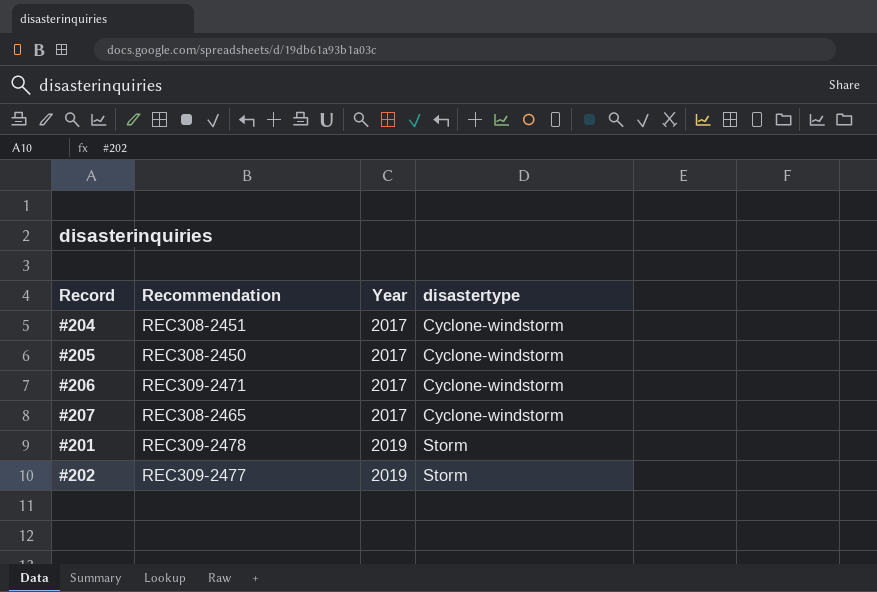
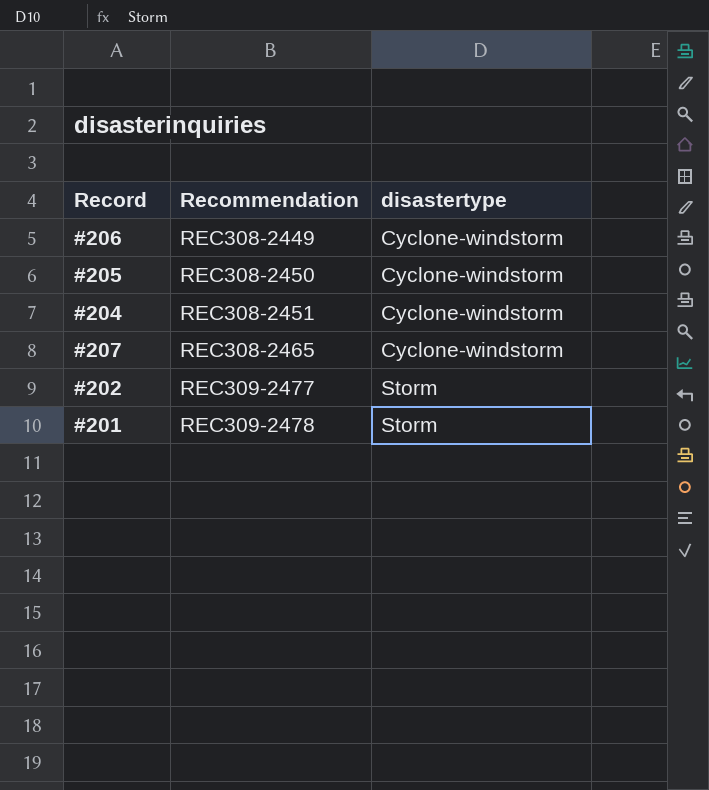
row order: Year ascending -> Recommendation ascending
column Year | position: 3 -> none
#206 | Recommendation: REC309-2471 -> REC308-2449

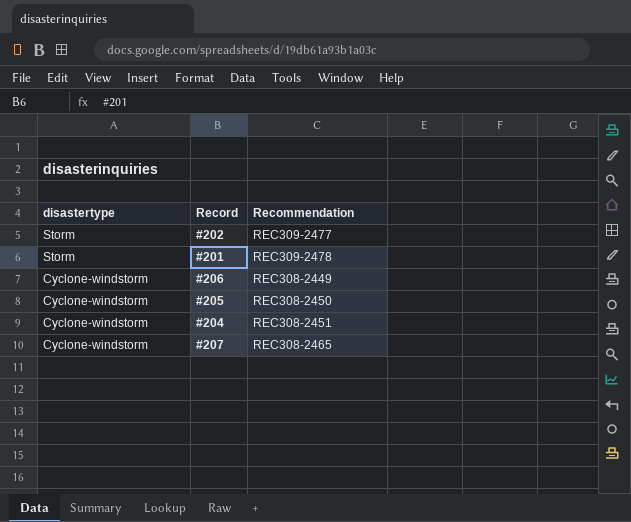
row order: Recommendation ascending -> disastertype descending
column disastertype | position: 3 -> 1

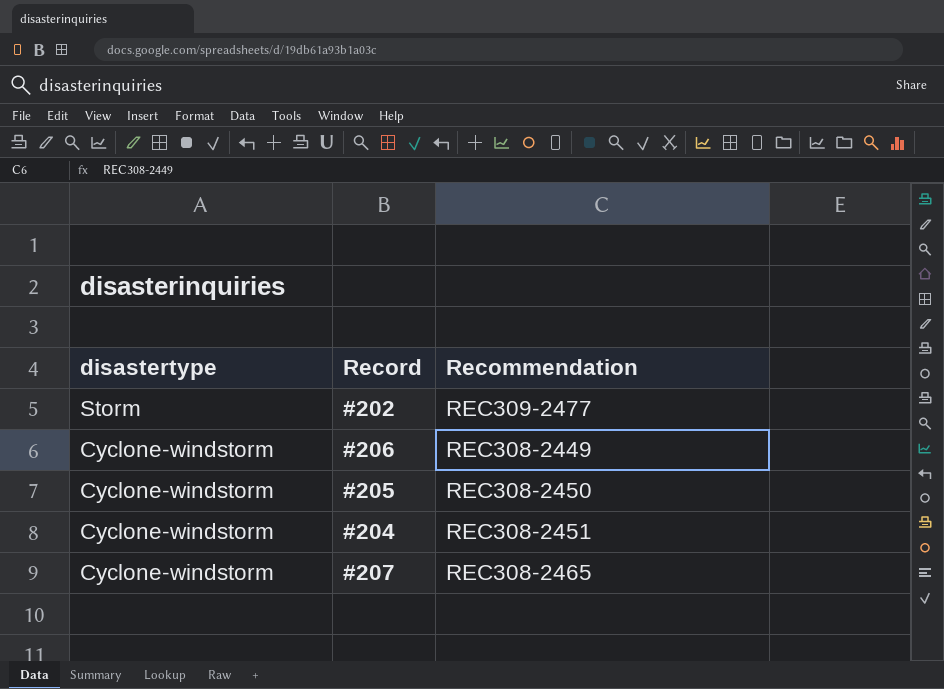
row #201: Storm | REC309-2478 -> none

